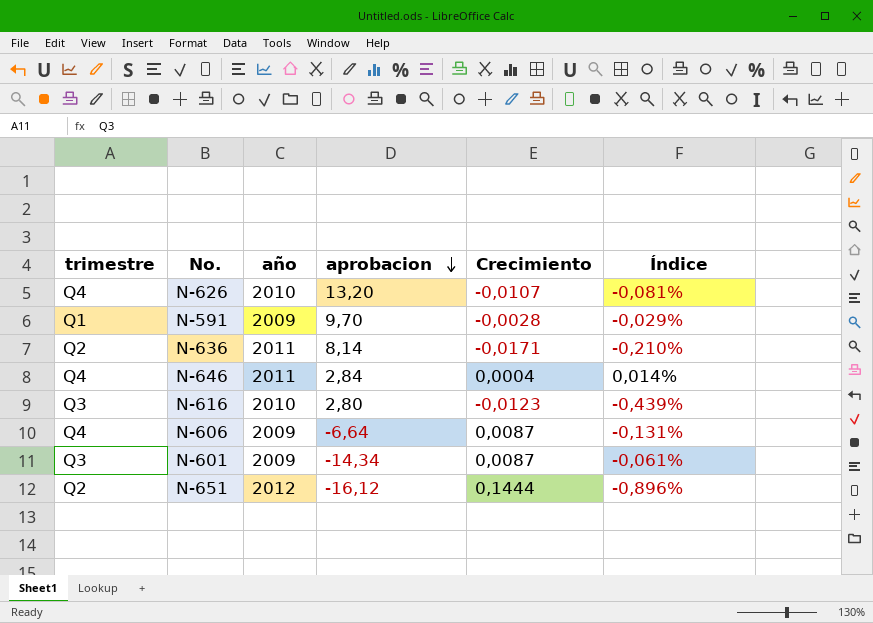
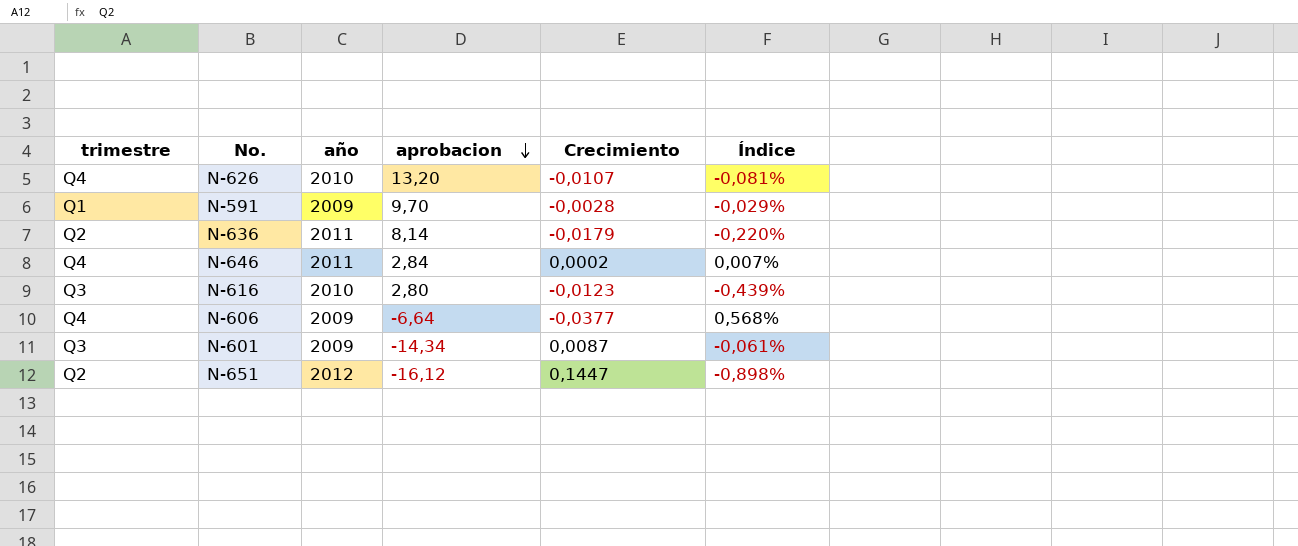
N-636 | Crecimiento: -0,0171 -> -0,0179
N-636 | Índice: -0,210% -> -0,220%
N-646 | Crecimiento: 0,0004 -> 0,0002
N-646 | Índice: 0,014% -> 0,007%
N-606 | Crecimiento: 0,0087 -> -0,0377
N-606 | Índice: -0,131% -> 0,568%
N-651 | Crecimiento: 0,1444 -> 0,1447
N-651 | Índice: -0,896% -> -0,898%

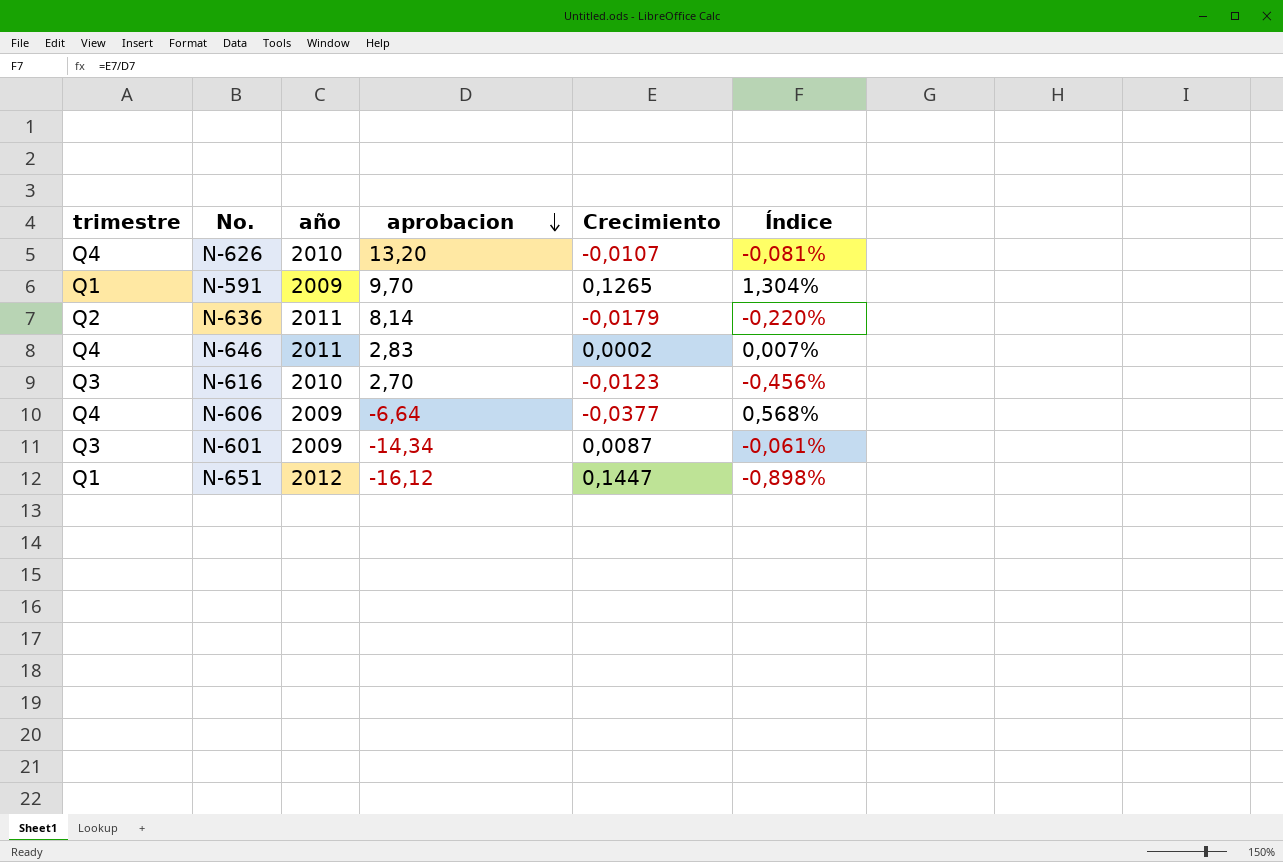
N-591 | Crecimiento: -0,0028 -> 0,1265
N-591 | Índice: -0,029% -> 1,304%
N-646 | aprobacion: 2,84 -> 2,83
N-616 | aprobacion: 2,80 -> 2,70
N-616 | Índice: -0,439% -> -0,456%
N-651 | trimestre: Q2 -> Q1

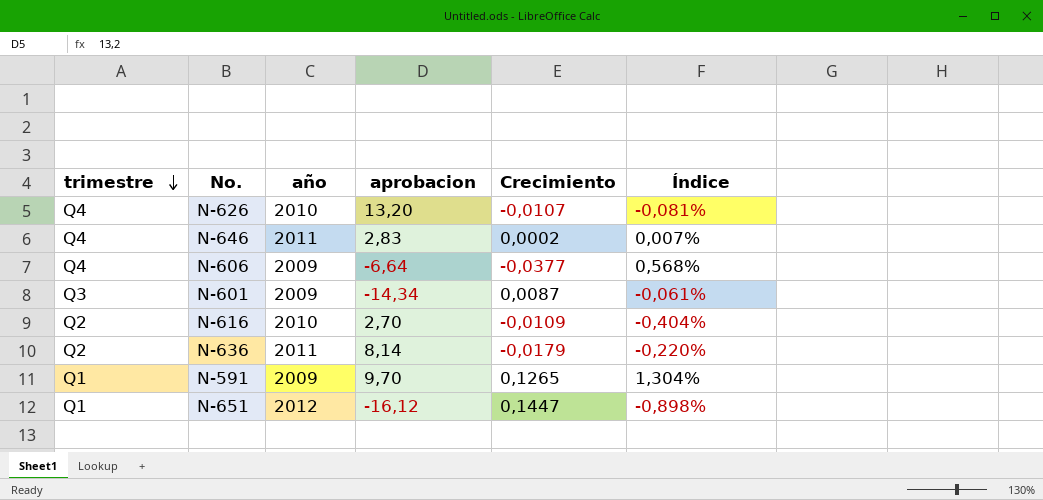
row order: aprobacion descending -> trimestre descending
N-616 | trimestre: Q3 -> Q2
N-616 | Crecimiento: -0,0123 -> -0,0109
N-616 | Índice: -0,456% -> -0,404%

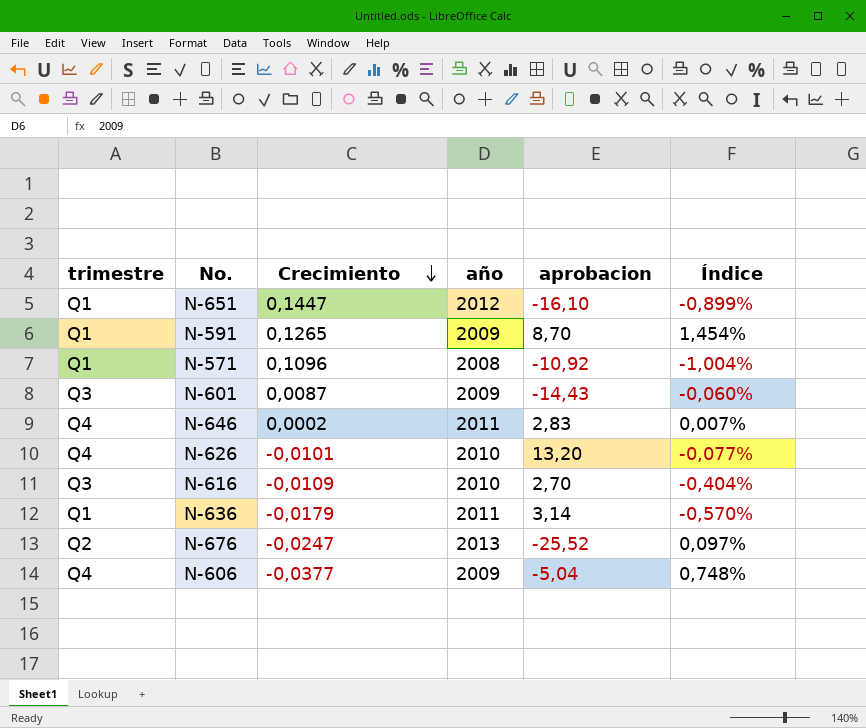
row order: trimestre descending -> Crecimiento descending
column Crecimiento | position: 5 -> 3
N-651 | aprobacion: -16,12 -> -16,10
N-651 | Índice: -0,898% -> -0,899%
N-591 | aprobacion: 9,70 -> 8,70
N-591 | Índice: 1,304% -> 1,454%
row N-571: none -> Q1 | 0,1096 | 2008 | -10,92 | -1,004%
N-601 | aprobacion: -14,34 -> -14,43
N-601 | Índice: -0,061% -> -0,060%
N-626 | Crecimiento: -0,0107 -> -0,0101
N-626 | Índice: -0,081% -> -0,077%
N-616 | trimestre: Q2 -> Q3
N-636 | trimestre: Q2 -> Q1
N-636 | aprobacion: 8,14 -> 3,14
N-636 | Índice: -0,220% -> -0,570%
row N-676: none -> Q2 | -0,0247 | 2013 | -25,52 | 0,097%
N-606 | aprobacion: -6,64 -> -5,04
N-606 | Índice: 0,568% -> 0,748%

